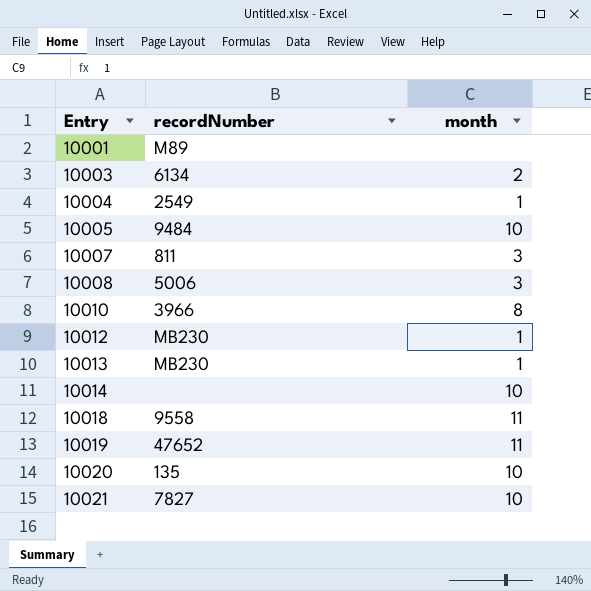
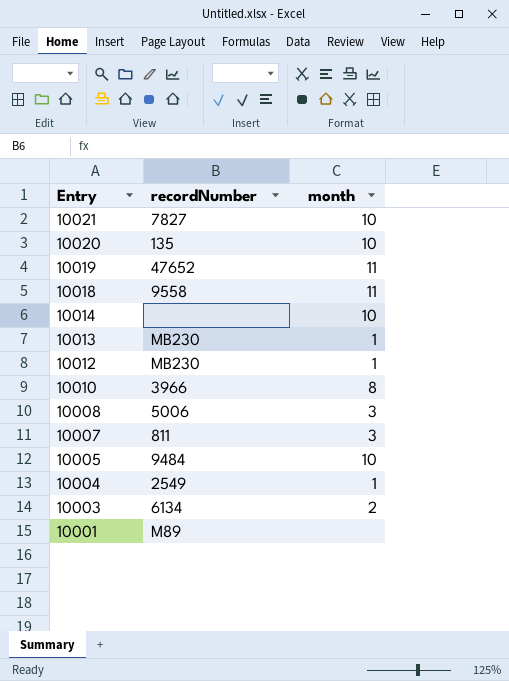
row order: Entry ascending -> Entry descending

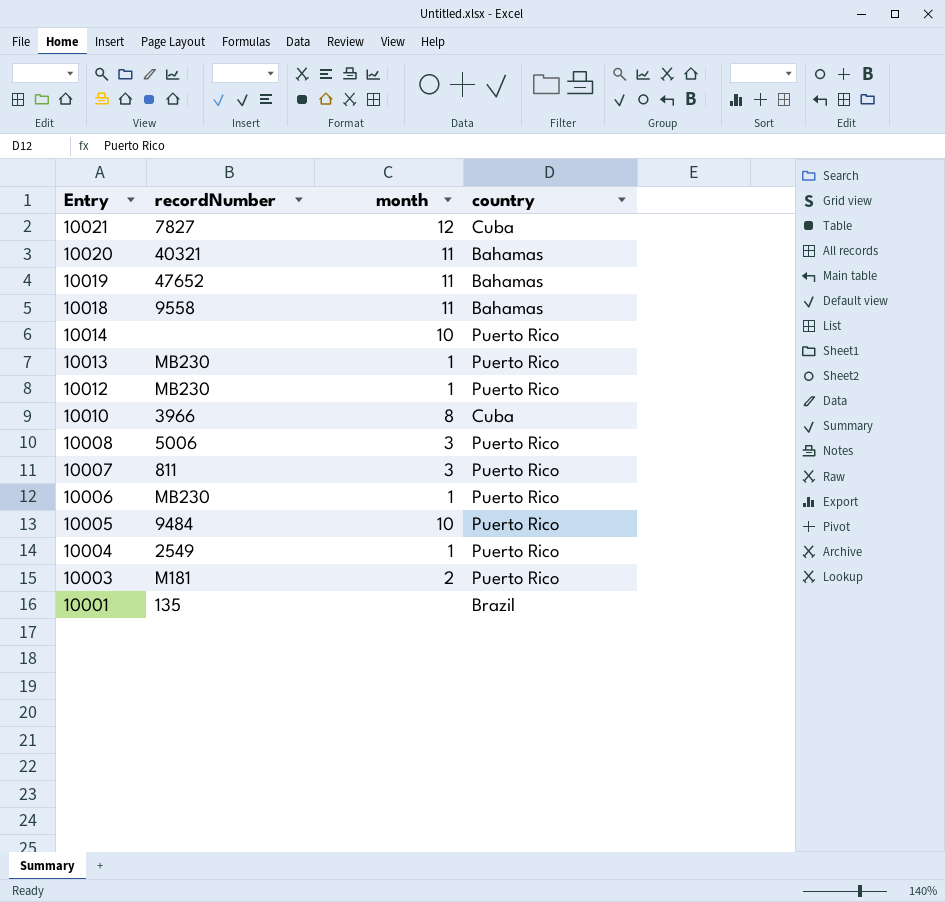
column country | position: none -> 4
10021 | month: 10 -> 12
10020 | recordNumber: 135 -> 40321
10020 | month: 10 -> 11
row 10006: none -> MB230 | 1 | Puerto Rico
10003 | recordNumber: 6134 -> M181
10001 | recordNumber: M89 -> 135

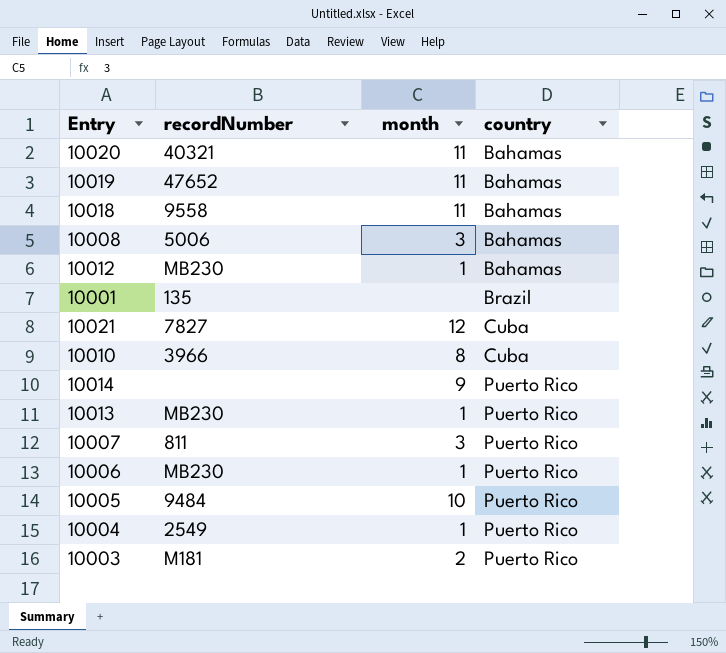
row order: Entry descending -> country ascending
10008 | country: Puerto Rico -> Bahamas
10012 | country: Puerto Rico -> Bahamas
10014 | month: 10 -> 9

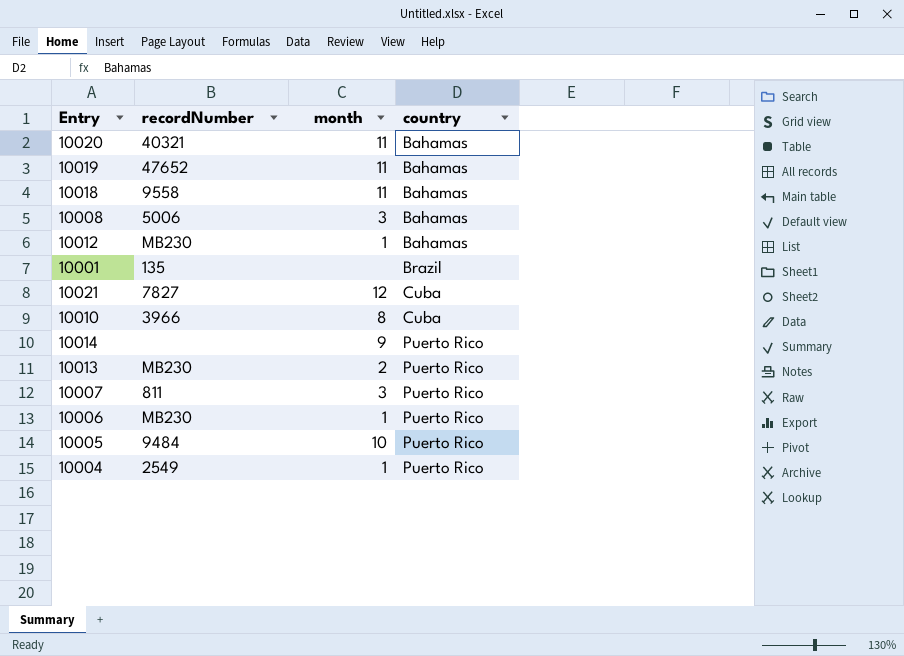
row 10003: M181 | 2 | Puerto Rico -> none
10013 | month: 1 -> 2

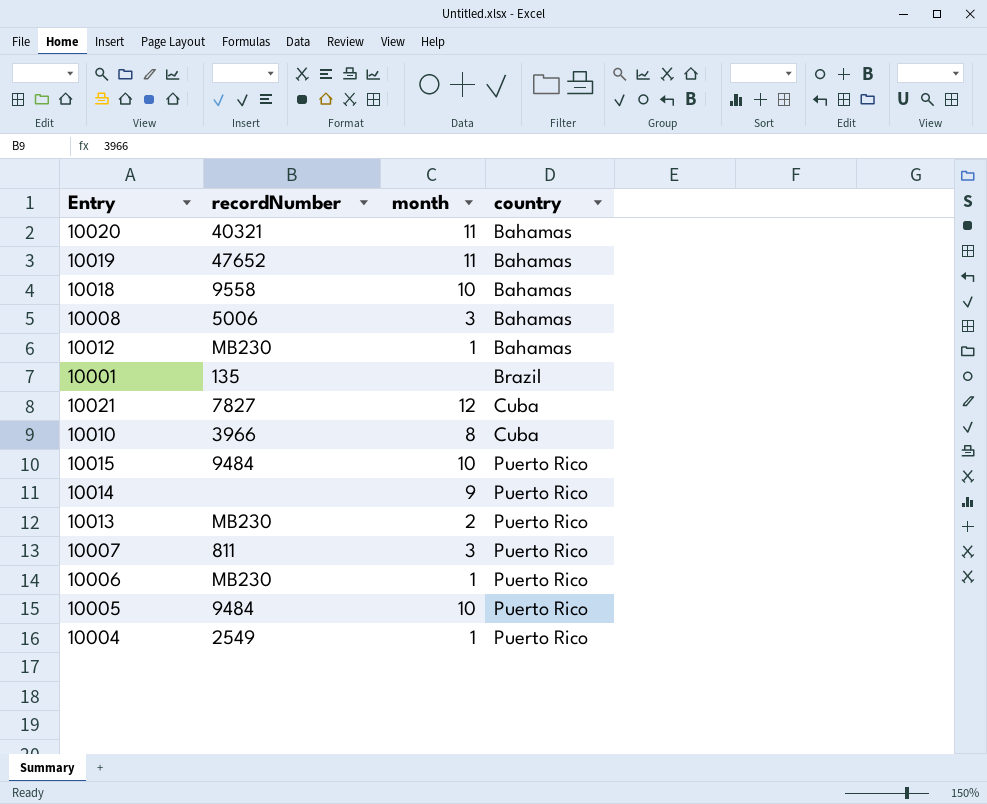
10018 | month: 11 -> 10
row 10015: none -> 9484 | 10 | Puerto Rico

